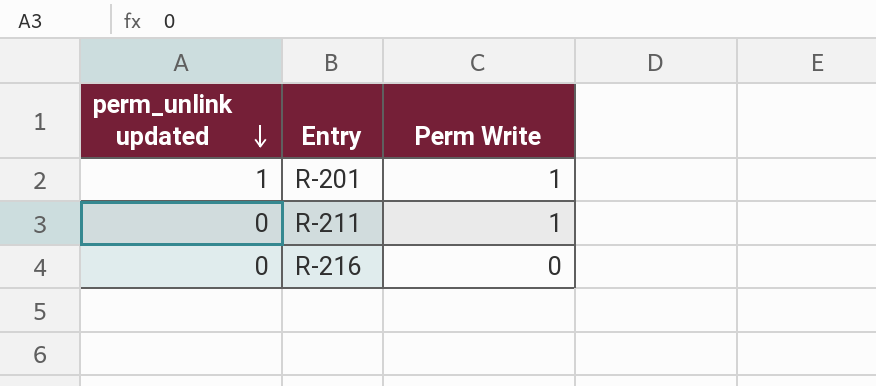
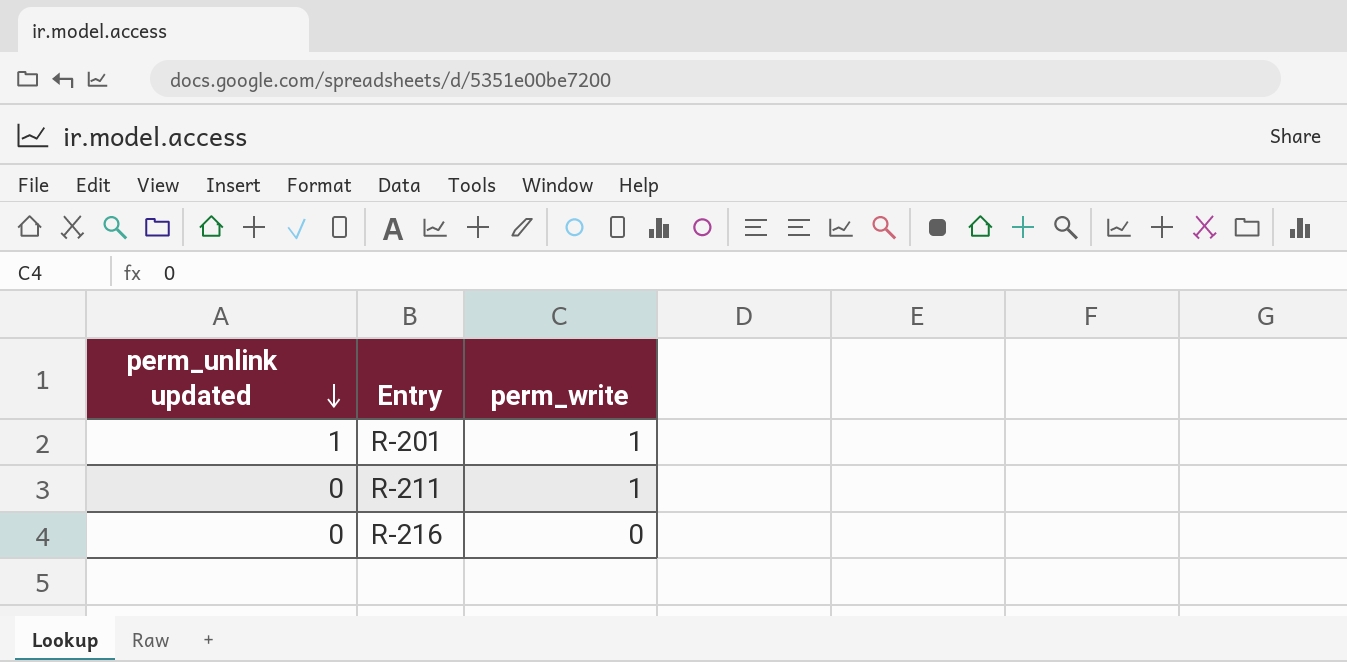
column name: Perm Write -> perm_write

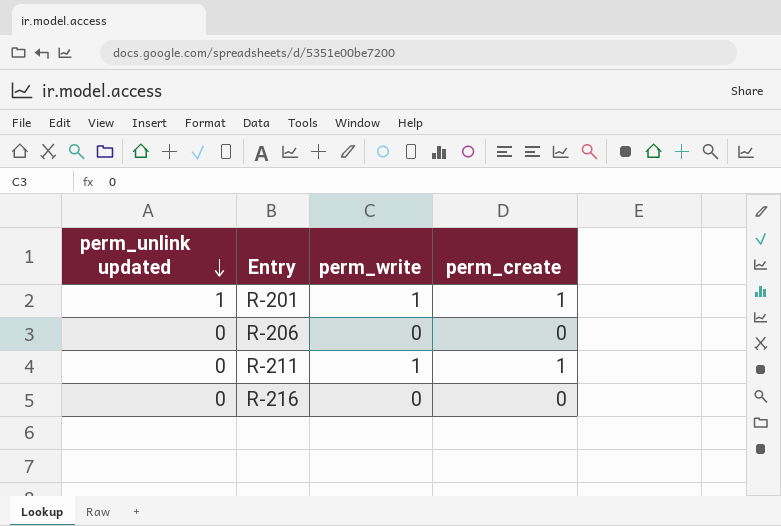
column perm_create | position: none -> 4
row R-206: none -> 0 | 0 | 0

